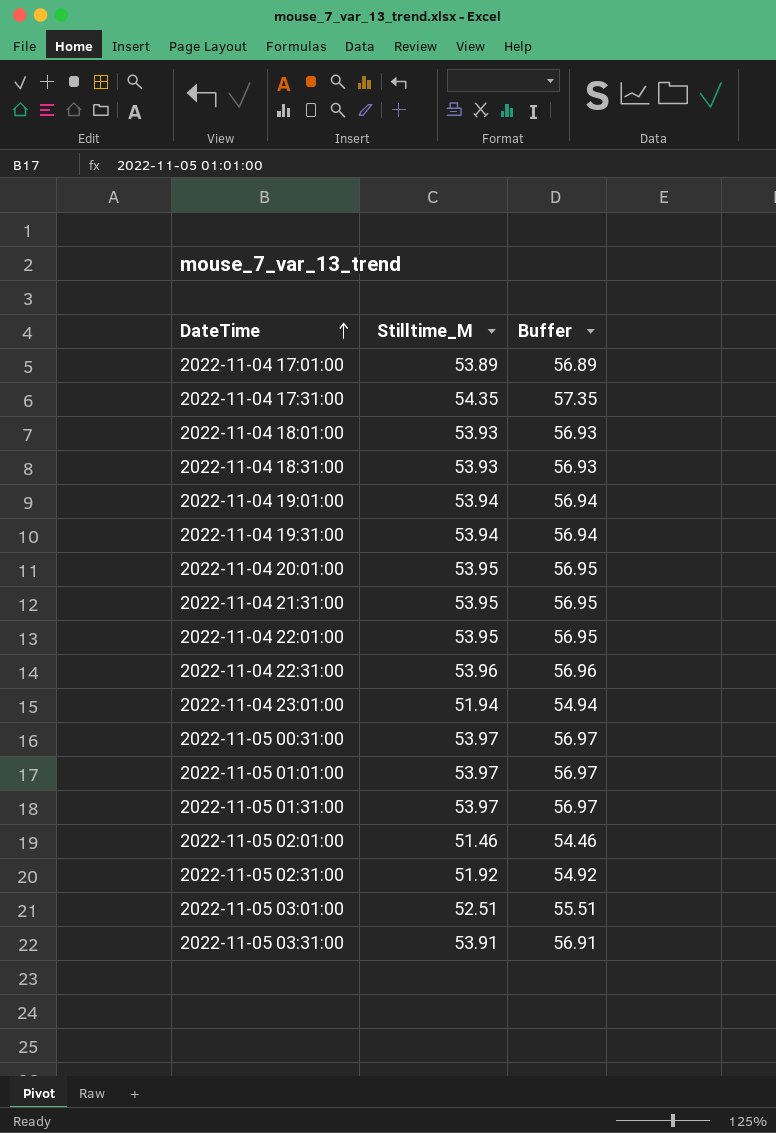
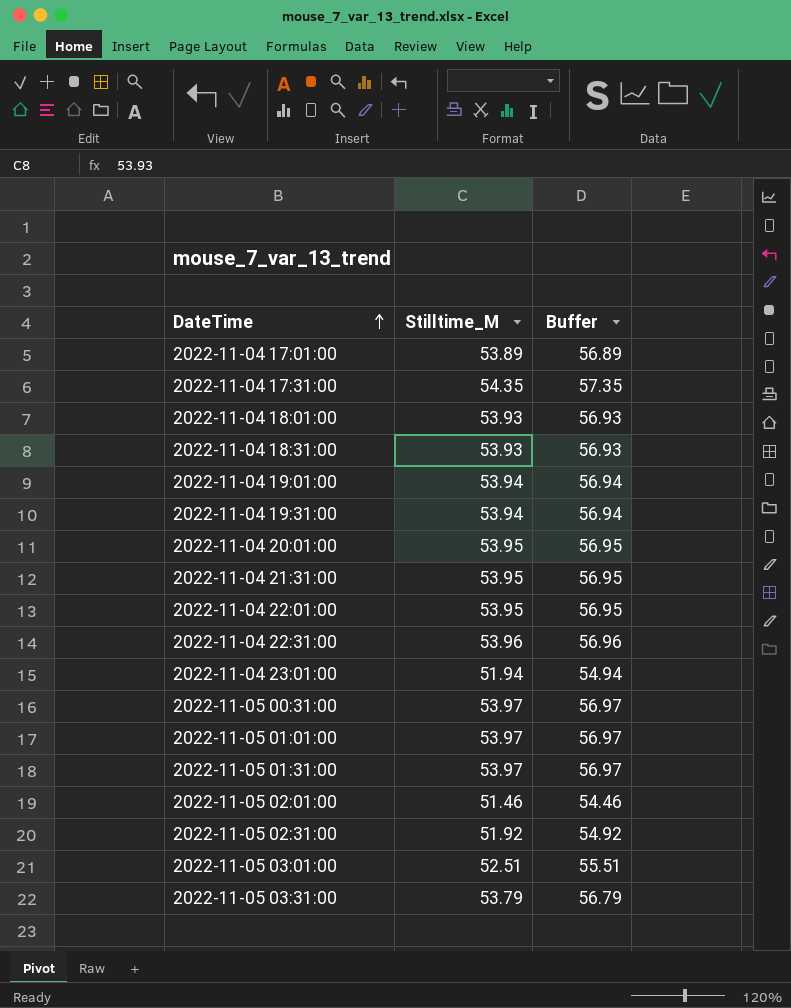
2022-11-05 03:31:00 | Stilltime_M: 53.91 -> 53.79
2022-11-05 03:31:00 | Buffer: 56.91 -> 56.79

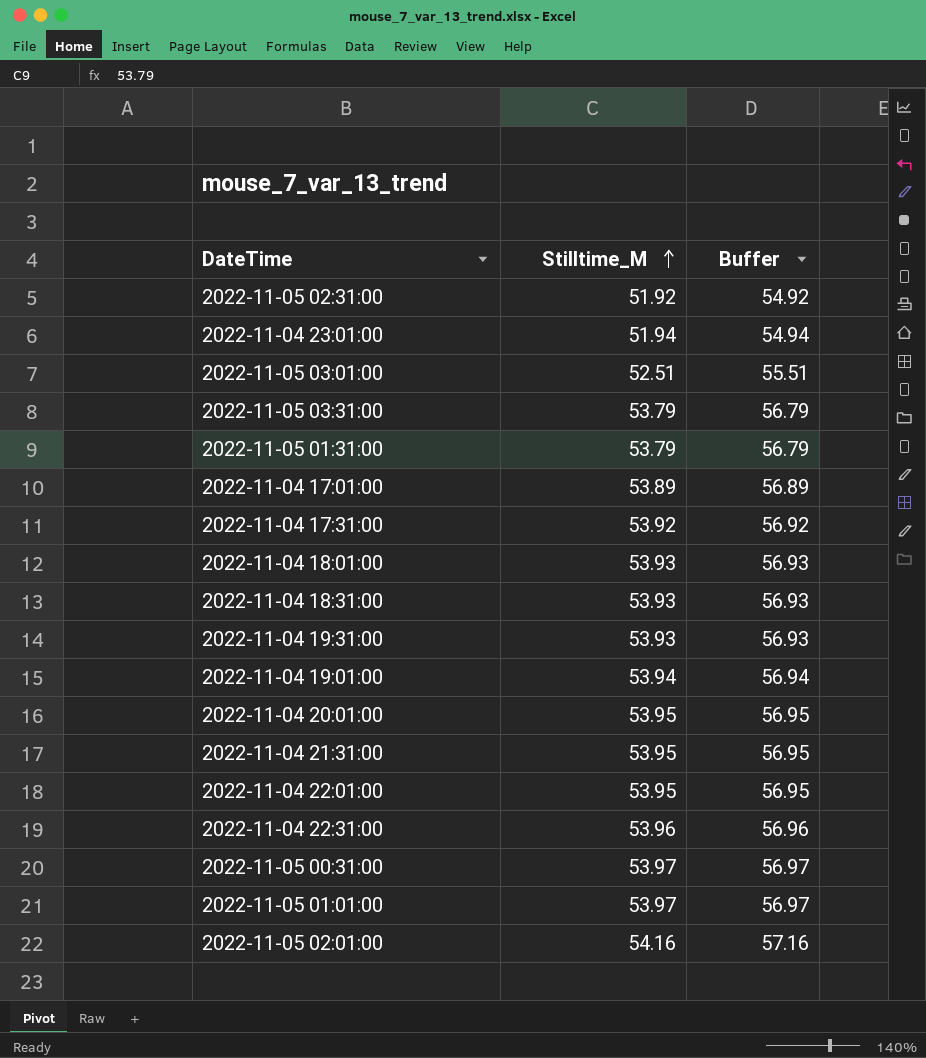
row order: DateTime ascending -> Stilltime_M ascending
2022-11-05 01:31:00 | Stilltime_M: 53.97 -> 53.79
2022-11-05 01:31:00 | Buffer: 56.97 -> 56.79
2022-11-04 17:31:00 | Stilltime_M: 54.35 -> 53.92
2022-11-04 17:31:00 | Buffer: 57.35 -> 56.92
2022-11-04 19:31:00 | Stilltime_M: 53.94 -> 53.93
2022-11-04 19:31:00 | Buffer: 56.94 -> 56.93
2022-11-05 02:01:00 | Stilltime_M: 51.46 -> 54.16
2022-11-05 02:01:00 | Buffer: 54.46 -> 57.16

